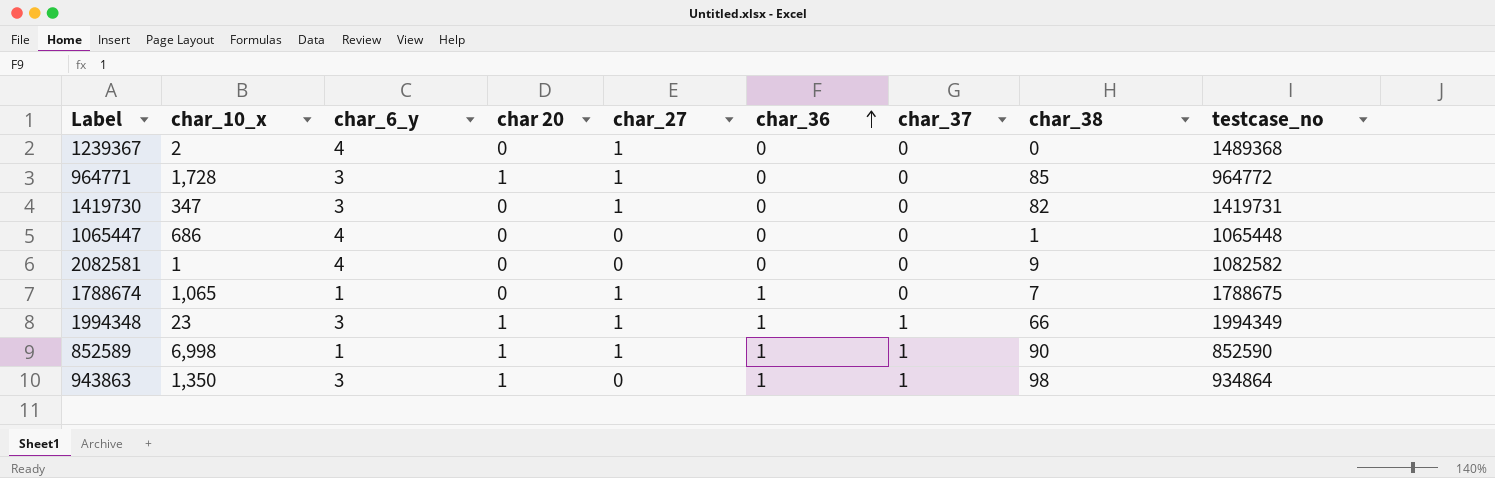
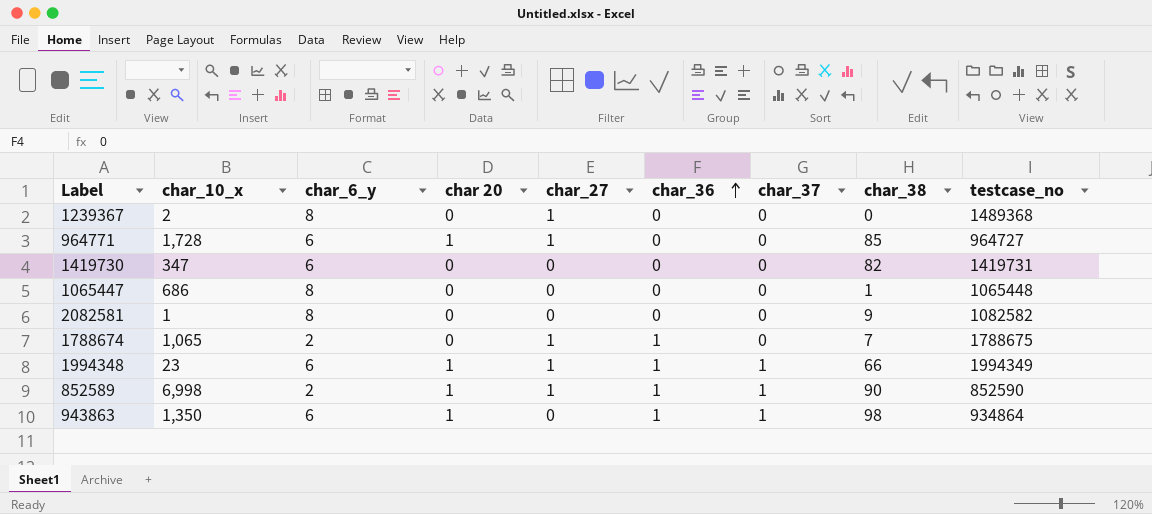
1239367 | char_6_y: 4 -> 8
964771 | char_6_y: 3 -> 6
964771 | testcase_no: 964772 -> 964727
1419730 | char_6_y: 3 -> 6
1419730 | char_27: 1 -> 0
1065447 | char_6_y: 4 -> 8
2082581 | char_6_y: 4 -> 8
1788674 | char_6_y: 1 -> 2
1994348 | char_6_y: 3 -> 6
852589 | char_6_y: 1 -> 2
943863 | char_6_y: 3 -> 6

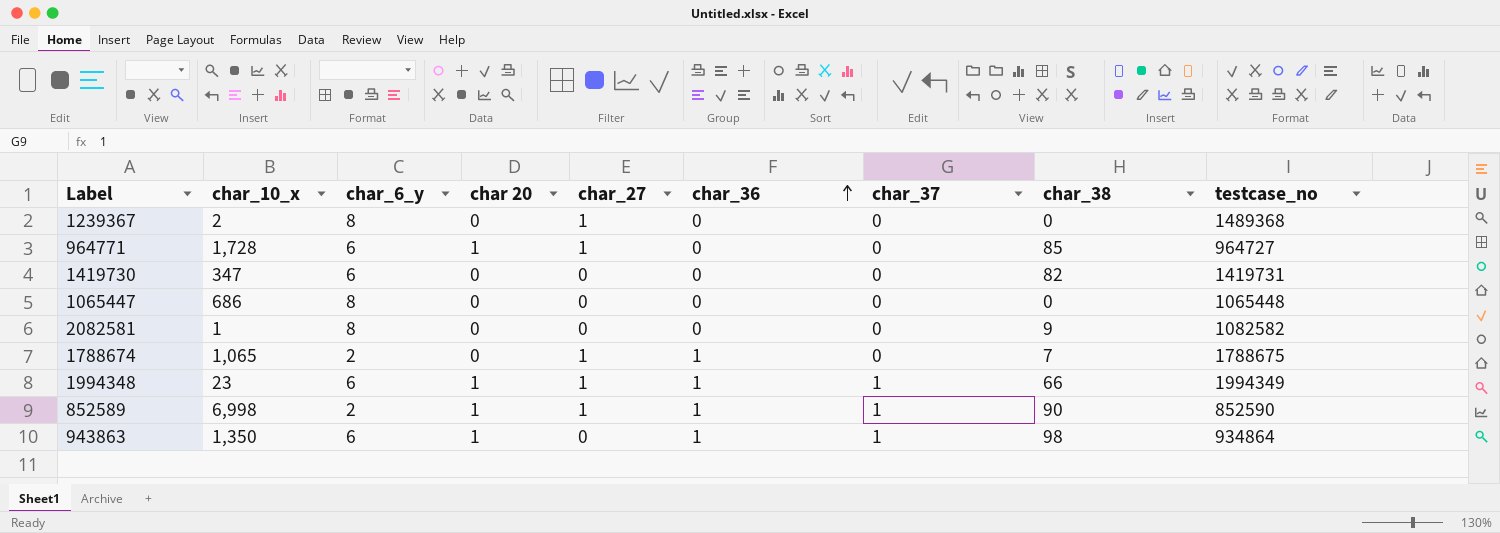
1065447 | char_38: 1 -> 0

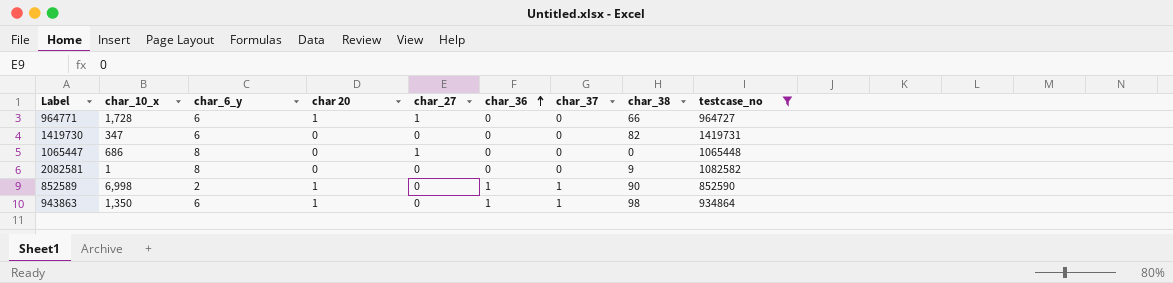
filter: none -> testcase_no <= 1419731
964771 | char_38: 85 -> 66
1065447 | char_27: 0 -> 1
852589 | char_27: 1 -> 0

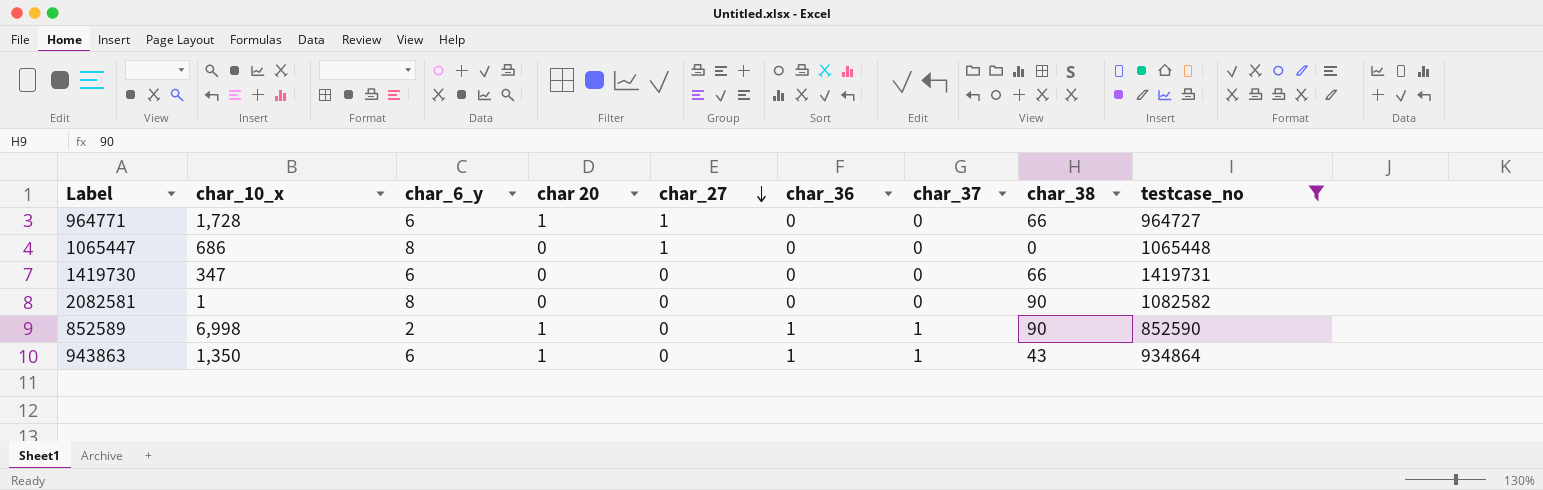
row order: char_36 ascending -> char_27 descending
1419730 | char_38: 82 -> 66
2082581 | char_38: 9 -> 90
943863 | char_38: 98 -> 43

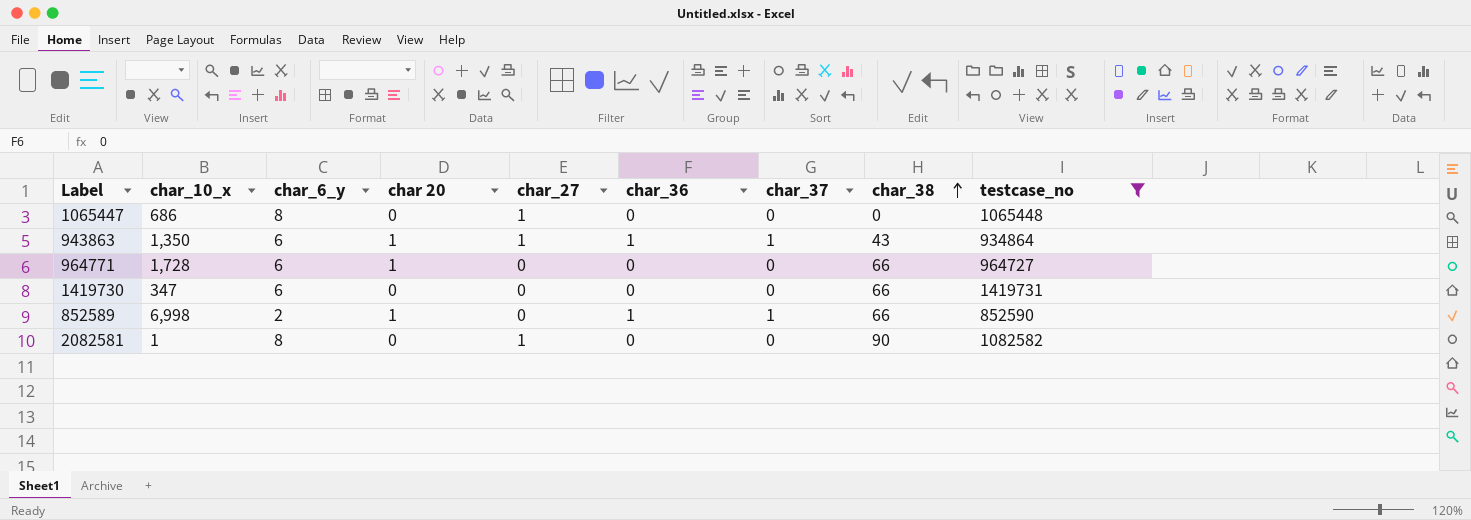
row order: char_27 descending -> char_38 ascending
943863 | char_27: 0 -> 1
964771 | char_27: 1 -> 0
852589 | char_38: 90 -> 66
2082581 | char_27: 0 -> 1

